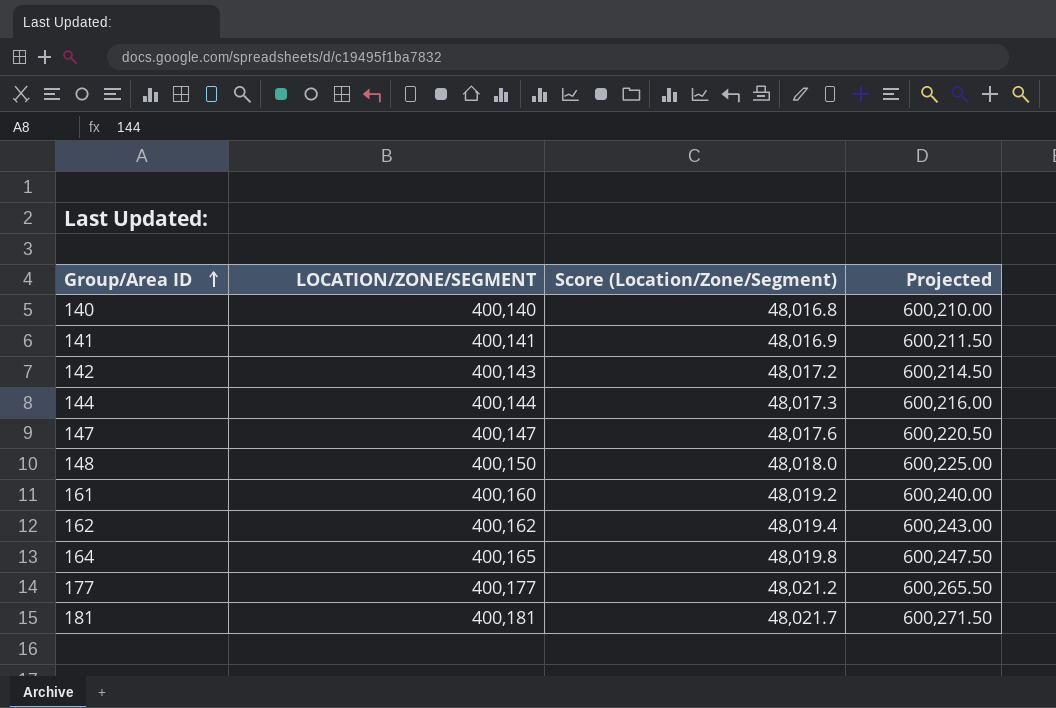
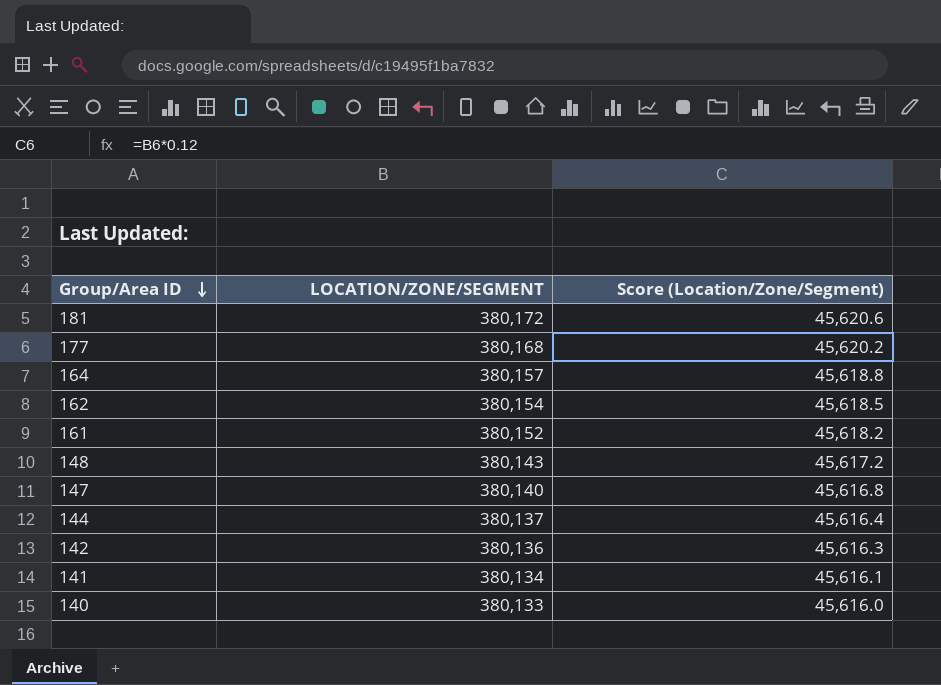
row order: Group/Area ID ascending -> Group/Area ID descending
column Projected | formula: [LOCATION/ZONE/SEGMENT] * 1.5 -> none
181 | LOCATION/ZONE/SEGMENT: 400,181 -> 380,172
181 | Score (Location/Zone/Segment): 48,021.7 -> 45,620.6
177 | LOCATION/ZONE/SEGMENT: 400,177 -> 380,168
177 | Score (Location/Zone/Segment): 48,021.2 -> 45,620.2
164 | LOCATION/ZONE/SEGMENT: 400,165 -> 380,157
164 | Score (Location/Zone/Segment): 48,019.8 -> 45,618.8
162 | LOCATION/ZONE/SEGMENT: 400,162 -> 380,154
162 | Score (Location/Zone/Segment): 48,019.4 -> 45,618.5
161 | LOCATION/ZONE/SEGMENT: 400,160 -> 380,152
161 | Score (Location/Zone/Segment): 48,019.2 -> 45,618.2
148 | LOCATION/ZONE/SEGMENT: 400,150 -> 380,143
148 | Score (Location/Zone/Segment): 48,018.0 -> 45,617.2
147 | LOCATION/ZONE/SEGMENT: 400,147 -> 380,140
147 | Score (Location/Zone/Segment): 48,017.6 -> 45,616.8
144 | LOCATION/ZONE/SEGMENT: 400,144 -> 380,137
144 | Score (Location/Zone/Segment): 48,017.3 -> 45,616.4
142 | LOCATION/ZONE/SEGMENT: 400,143 -> 380,136
142 | Score (Location/Zone/Segment): 48,017.2 -> 45,616.3
141 | LOCATION/ZONE/SEGMENT: 400,141 -> 380,134
141 | Score (Location/Zone/Segment): 48,016.9 -> 45,616.1
140 | LOCATION/ZONE/SEGMENT: 400,140 -> 380,133
140 | Score (Location/Zone/Segment): 48,016.8 -> 45,616.0

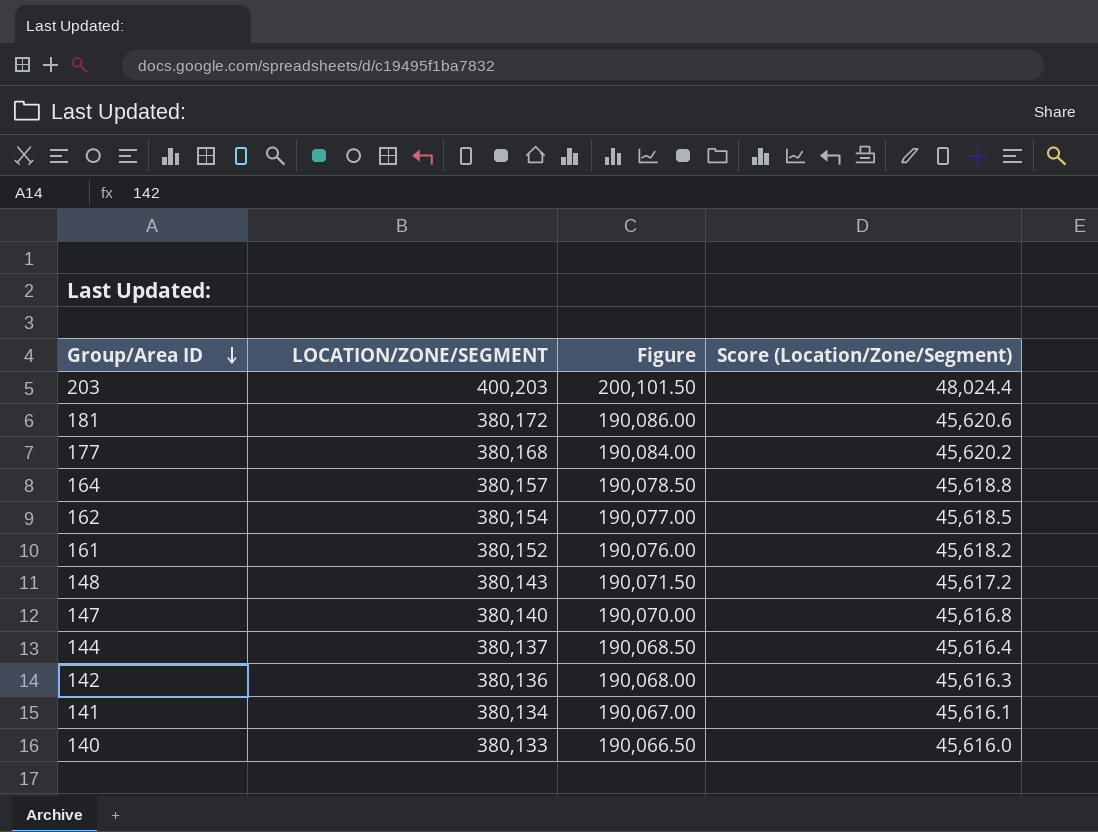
column Figure | formula: none -> [LOCATION/ZONE/SEGMENT] * 0.5
row 203: none -> 400,203 | 200,101.50 | 48,024.4

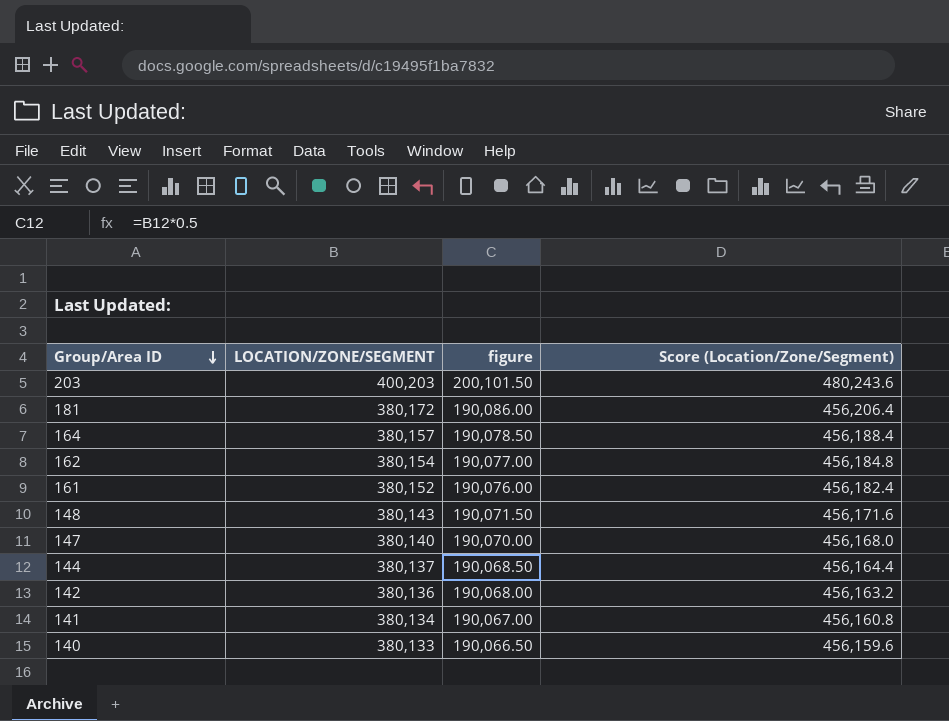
column name: Figure -> figure
column Score (Location/Zone/Segment) | formula: [LOCATION/ZONE/SEGMENT] * 0.12 -> [LOCATION/ZONE/SEGMENT] * 1.2
row 177: 380,168 | 190,084.00 | 45,620.2 -> none

